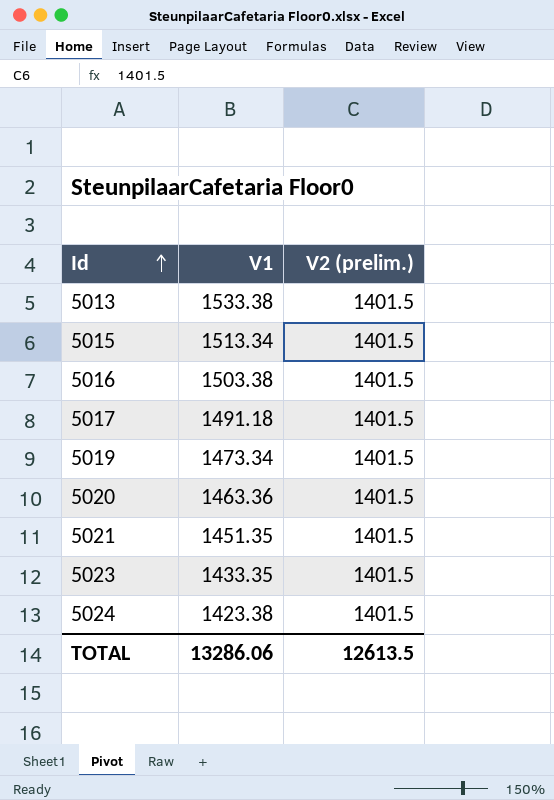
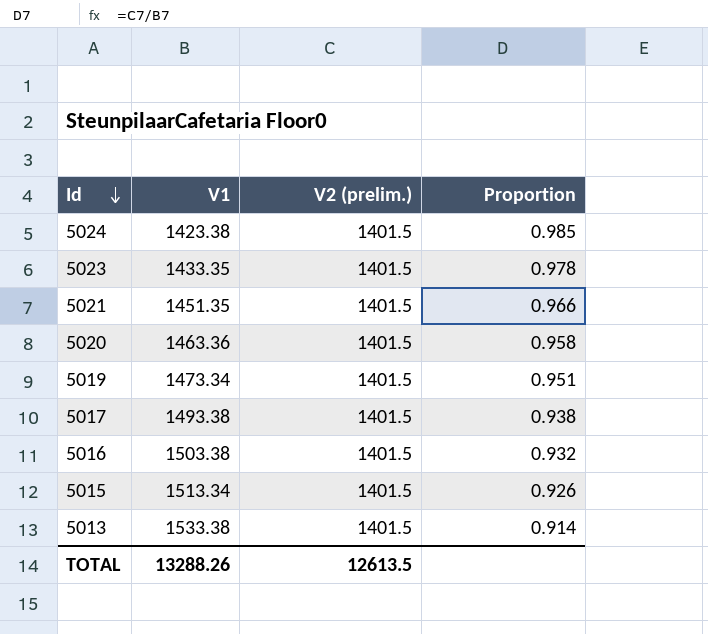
row order: Id ascending -> Id descending
column Proportion | formula: none -> [V2 (prelim.)] / [V1]
5017 | V1: 1491.18 -> 1493.38
TOTAL | V1: 13286.06 -> 13288.26

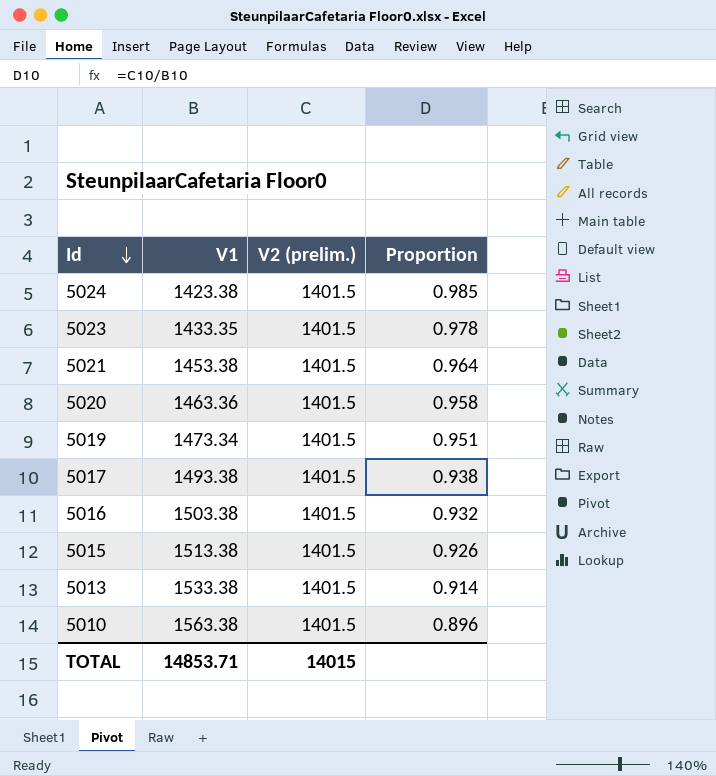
5021 | V1: 1451.35 -> 1453.38
5021 | Proportion: 0.966 -> 0.964
5015 | V1: 1513.34 -> 1513.38
row 5010: none -> 1563.38 | 1401.5 | 0.896
TOTAL | V1: 13288.26 -> 14853.71
TOTAL | V2 (prelim.): 12613.5 -> 14015

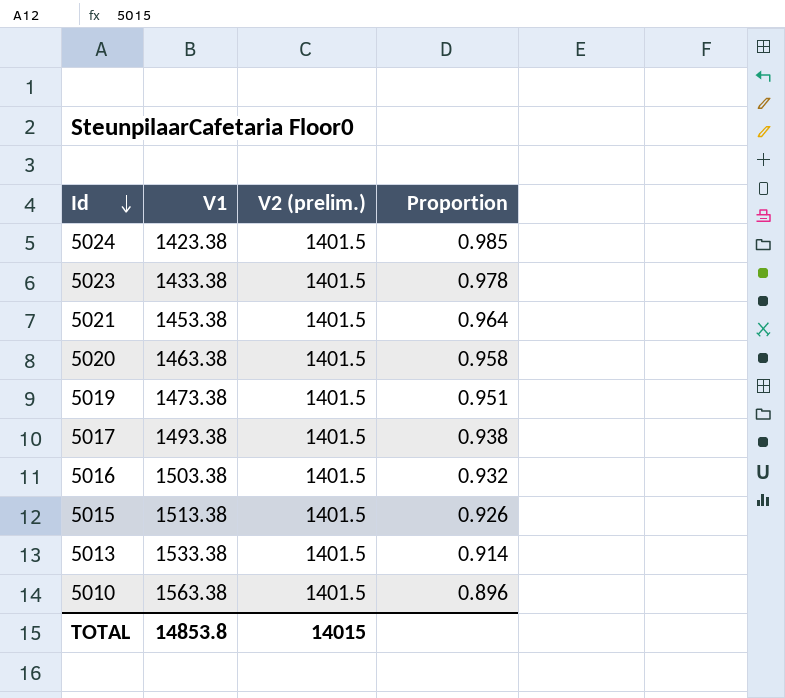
5023 | V1: 1433.35 -> 1433.38
5020 | V1: 1463.36 -> 1463.38
5019 | V1: 1473.34 -> 1473.38
TOTAL | V1: 14853.71 -> 14853.8

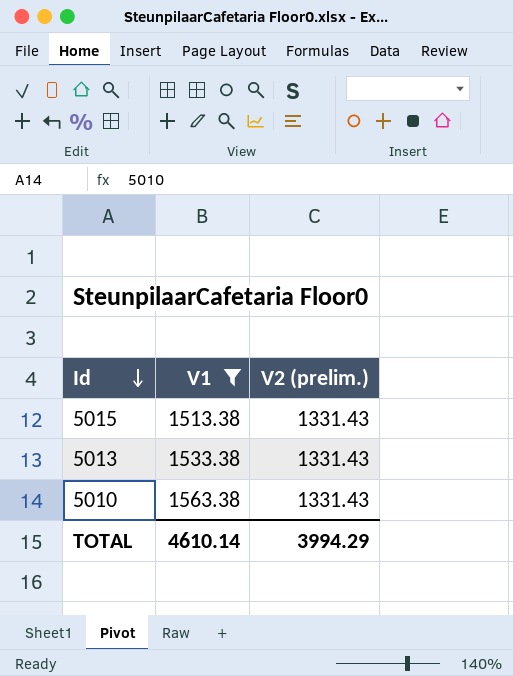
filter: none -> V1 >= 1513.38
column Proportion | formula: [V2 (prelim.)] / [V1] -> none
5015 | V2 (prelim.): 1401.5 -> 1331.43
5013 | V2 (prelim.): 1401.5 -> 1331.43
5010 | V2 (prelim.): 1401.5 -> 1331.43
TOTAL | V1: 14853.8 -> 4610.14
TOTAL | V2 (prelim.): 14015 -> 3994.29

